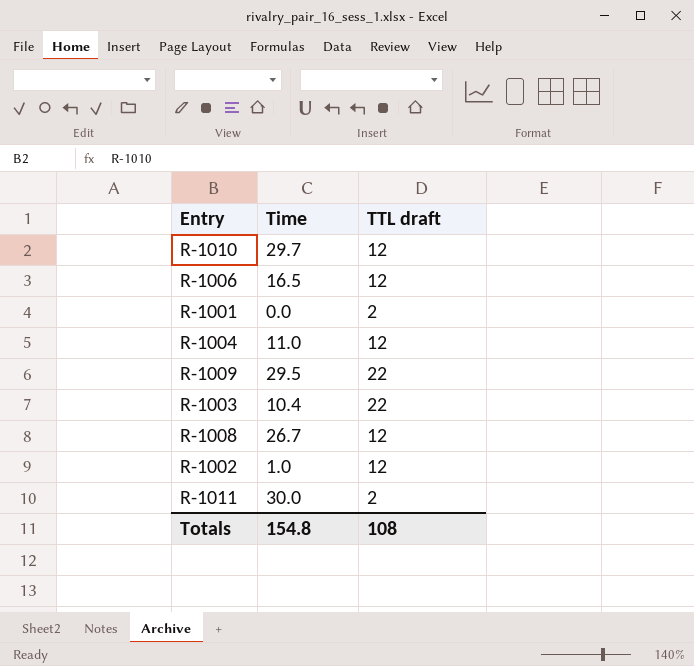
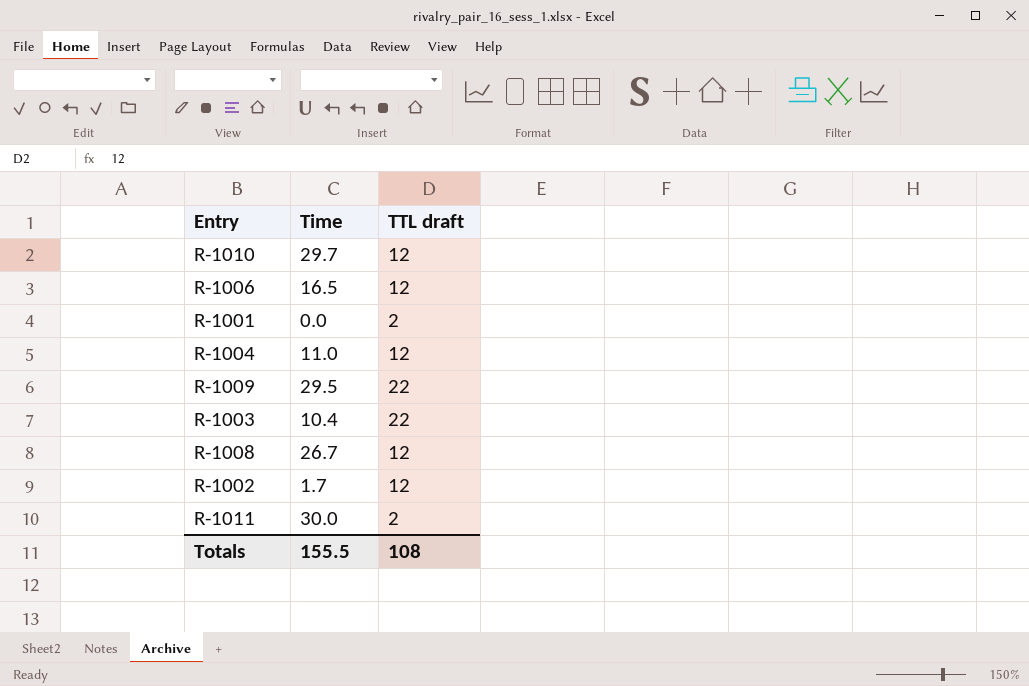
R-1002 | Time: 1.0 -> 1.7
Totals | Time: 154.8 -> 155.5

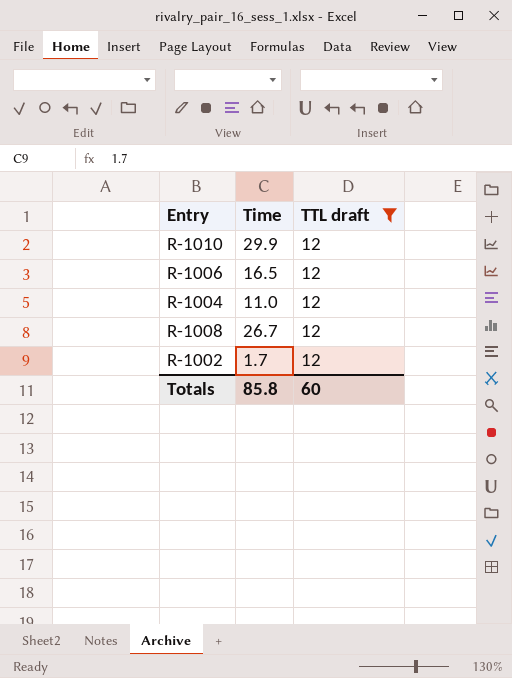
filter: none -> TTL draft = 12
R-1010 | Time: 29.7 -> 29.9
Totals | Time: 155.5 -> 85.8
Totals | TTL draft: 108 -> 60

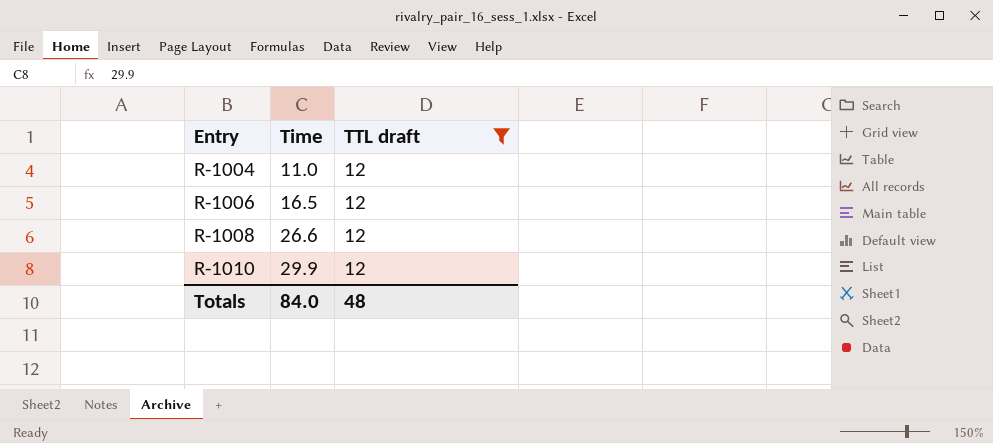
row order: none -> Entry ascending
row R-1002: 1.7 | 12 -> none
R-1008 | Time: 26.7 -> 26.6
Totals | Time: 85.8 -> 84.0
Totals | TTL draft: 60 -> 48

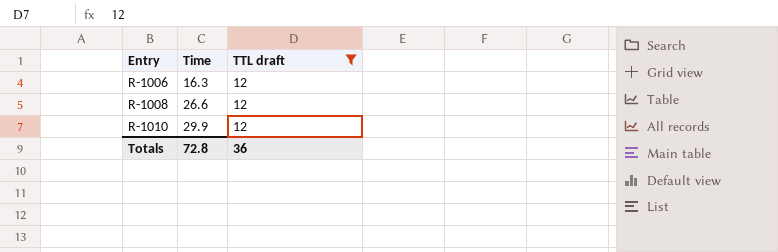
row R-1004: 11.0 | 12 -> none
R-1006 | Time: 16.5 -> 16.3
Totals | Time: 84.0 -> 72.8
Totals | TTL draft: 48 -> 36

